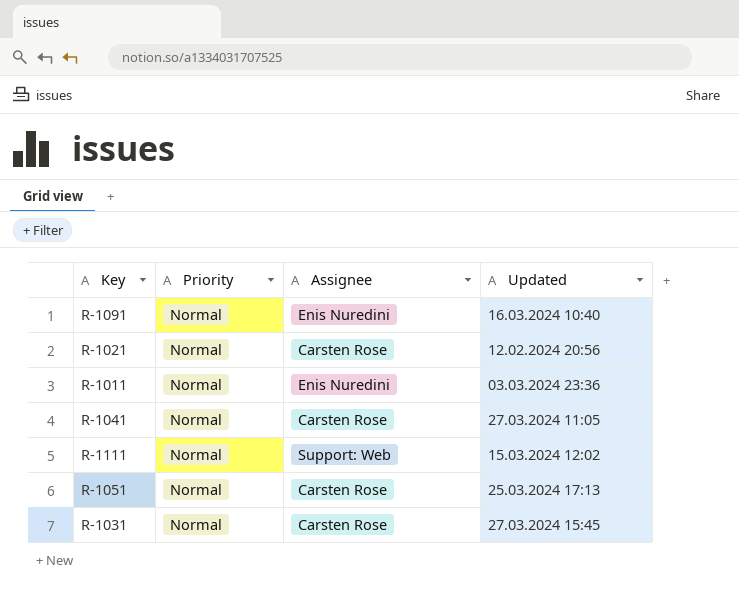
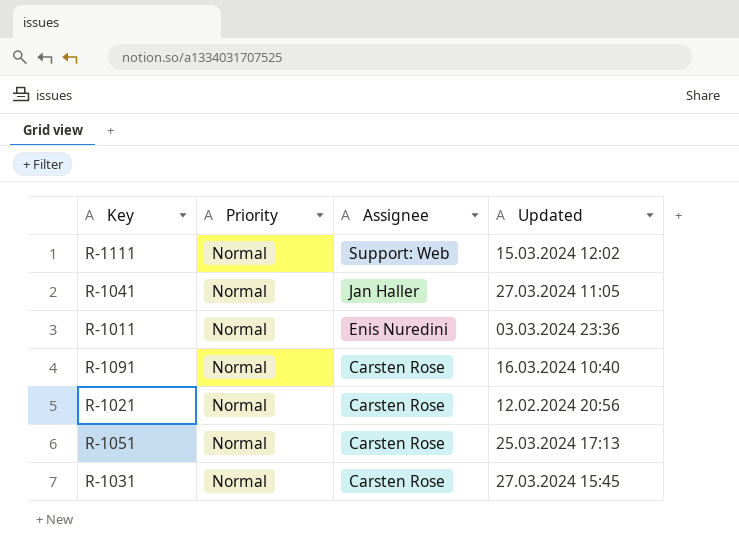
row order: none -> Assignee descending
R-1041 | Assignee: Carsten Rose -> Jan Haller
R-1091 | Assignee: Enis Nuredini -> Carsten Rose

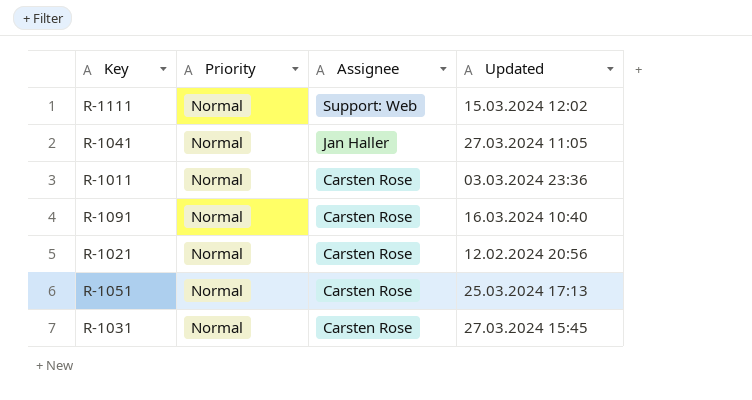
R-1011 | Assignee: Enis Nuredini -> Carsten Rose

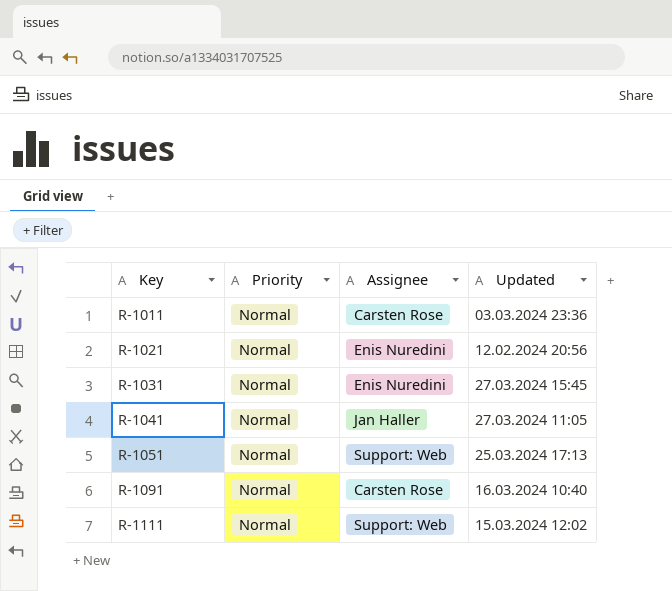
row order: Assignee descending -> Key ascending
R-1021 | Assignee: Carsten Rose -> Enis Nuredini
R-1031 | Assignee: Carsten Rose -> Enis Nuredini
R-1051 | Assignee: Carsten Rose -> Support: Web

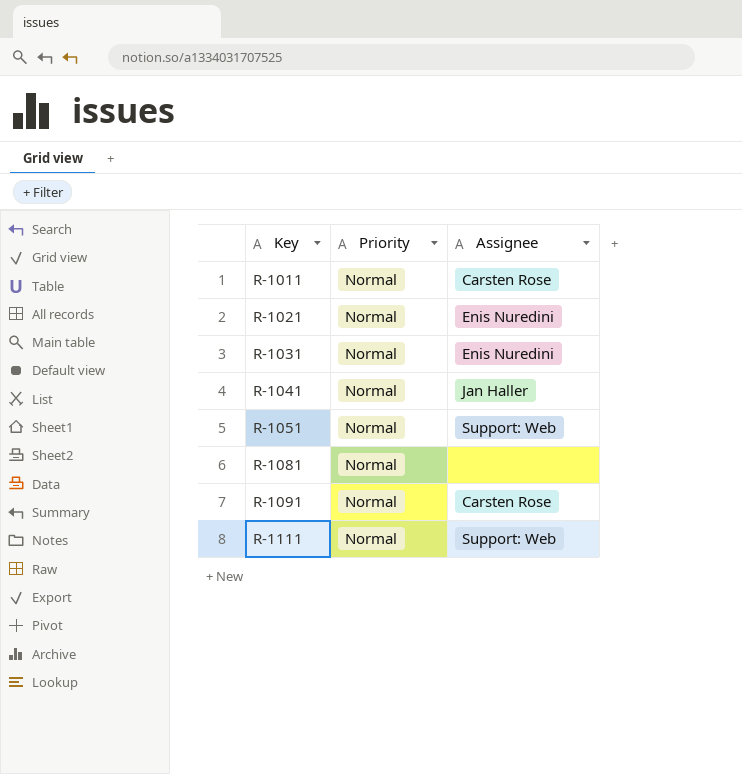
column Updated | position: 4 -> none
row R-1081: none -> Normal | none

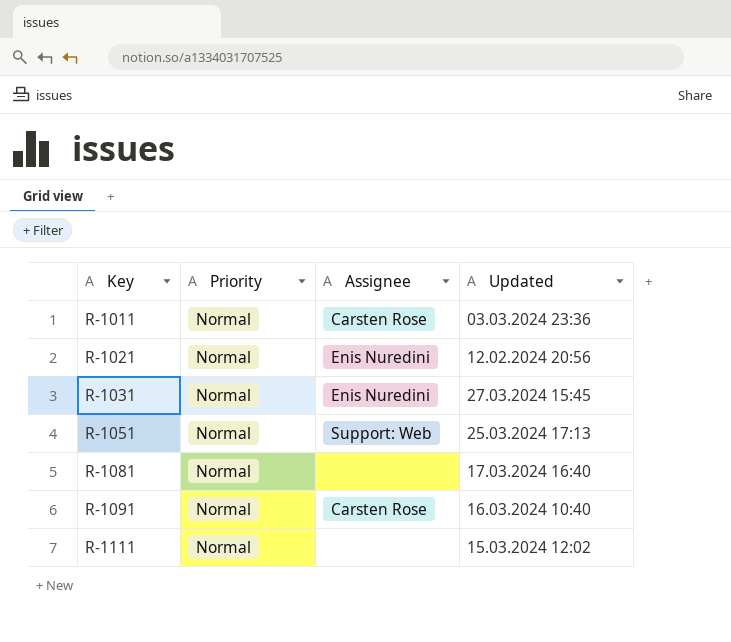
column Updated | position: none -> 4
row R-1041: Normal | Jan Haller -> none
R-1111 | Assignee: Support: Web -> none

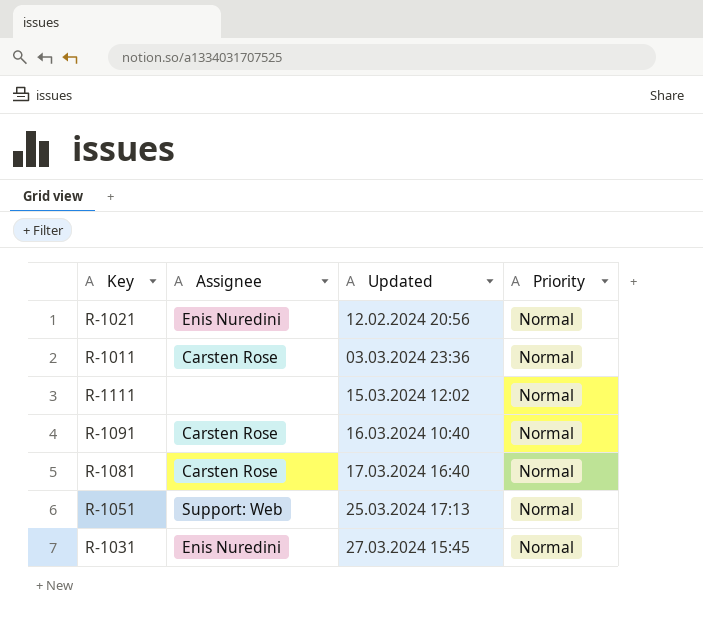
row order: Key ascending -> Updated ascending
column Priority | position: 2 -> 4
R-1081 | Assignee: none -> Carsten Rose

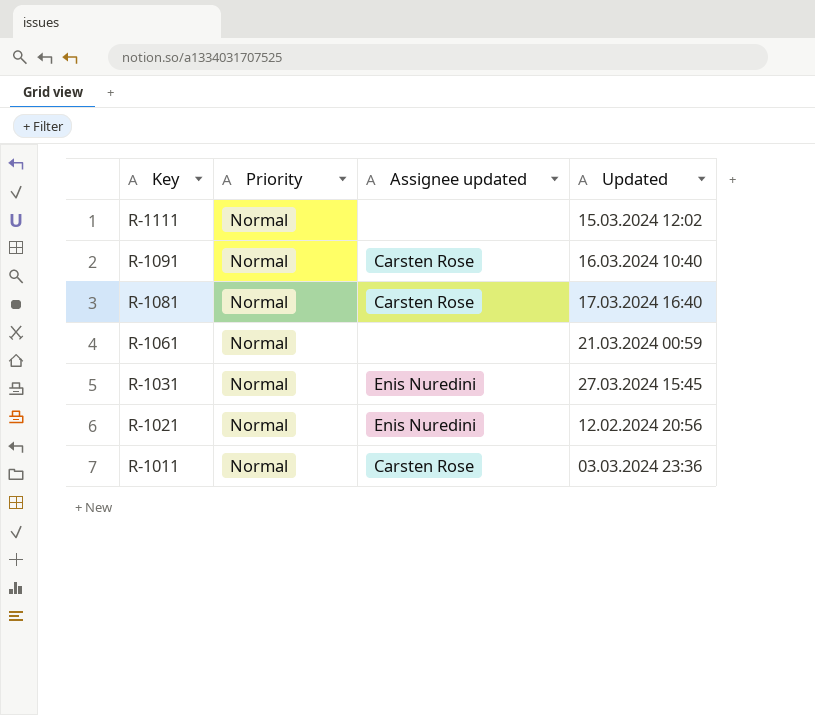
row order: Updated ascending -> Key descending
column Priority | position: 4 -> 2
column name: Assignee -> Assignee updated
row R-1051: Support: Web | 25.03.2024 17:13 | Normal -> none
row R-1061: none -> Normal | none | 21.03.2024 00:59

